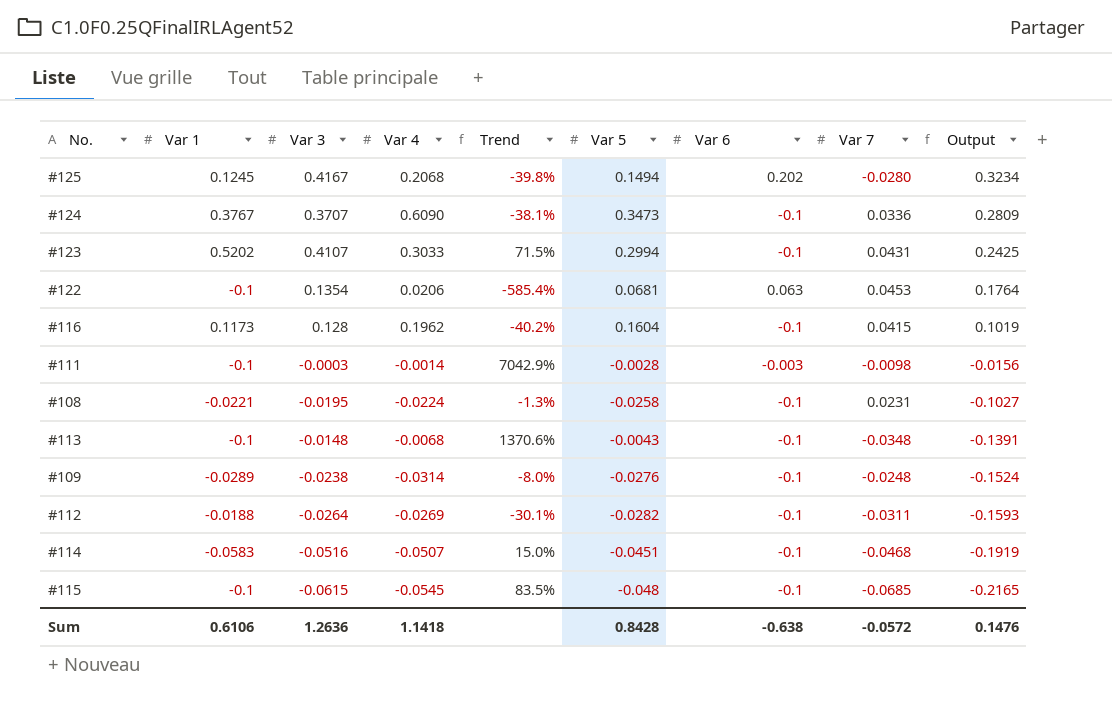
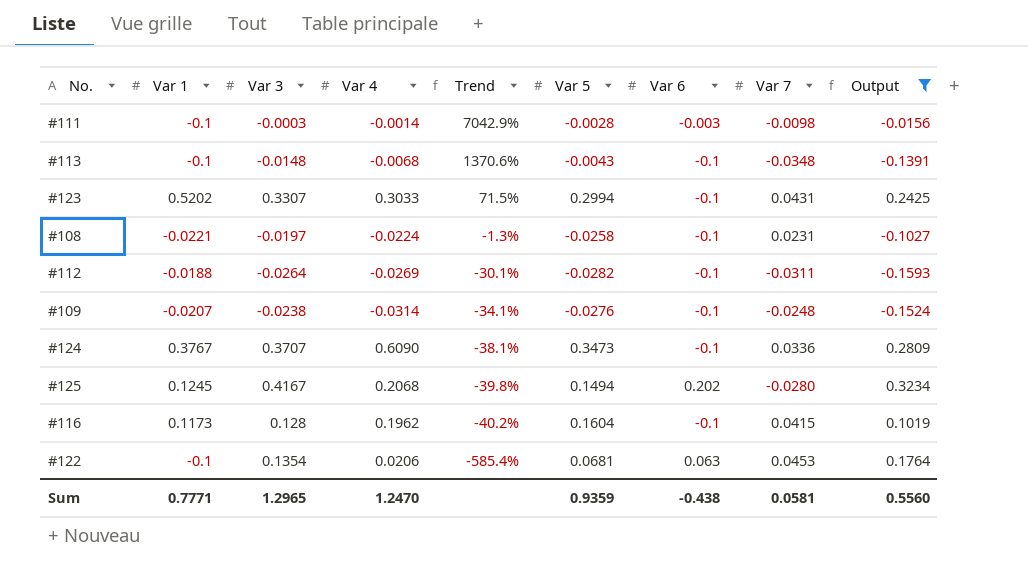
filter: none -> Output >= -0.1593
row order: Output descending -> Trend descending
#123 | Var 3: 0.4107 -> 0.3307
#108 | Var 3: -0.0195 -> -0.0197
#109 | Var 1: -0.0289 -> -0.0207
#109 | Trend: -8.0% -> -34.1%
Sum | Var 1: 0.6106 -> 0.7771
Sum | Var 3: 1.2636 -> 1.2965
Sum | Var 4: 1.1418 -> 1.2470
Sum | Var 5: 0.8428 -> 0.9359
Sum | Var 6: -0.638 -> -0.438
Sum | Var 7: -0.0572 -> 0.0581
Sum | Output: 0.1476 -> 0.5560

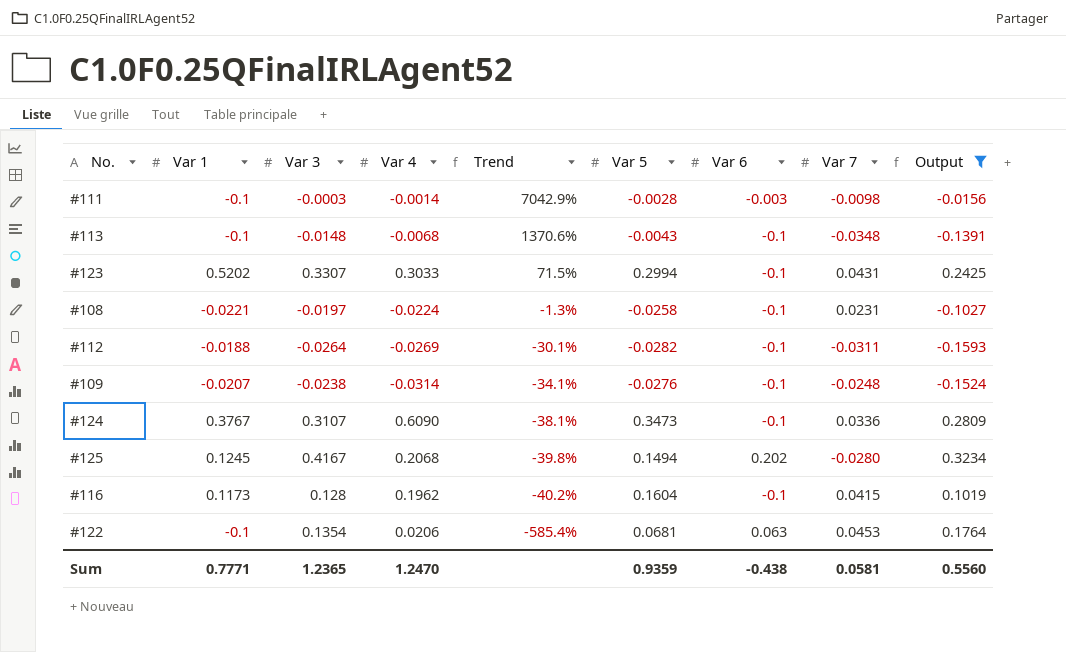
#124 | Var 3: 0.3707 -> 0.3107
Sum | Var 3: 1.2965 -> 1.2365

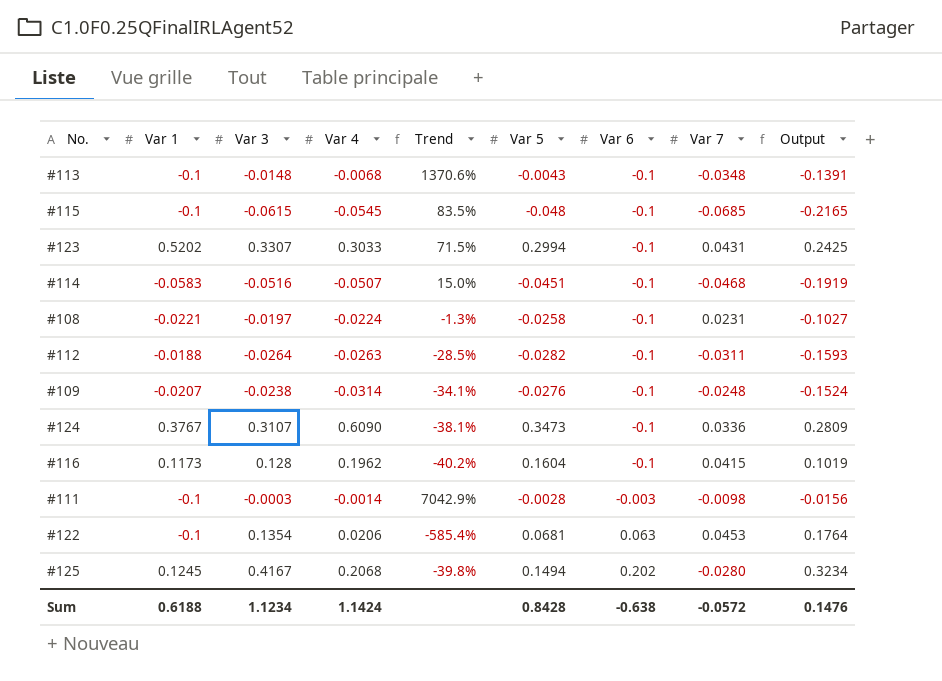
filter: Output >= -0.1593 -> none
row order: Trend descending -> Var 6 ascending
#112 | Var 4: -0.0269 -> -0.0263
#112 | Trend: -30.1% -> -28.5%
Sum | Var 1: 0.7771 -> 0.6188
Sum | Var 3: 1.2365 -> 1.1234
Sum | Var 4: 1.2470 -> 1.1424
Sum | Var 5: 0.9359 -> 0.8428
Sum | Var 6: -0.438 -> -0.638
Sum | Var 7: 0.0581 -> -0.0572
Sum | Output: 0.5560 -> 0.1476

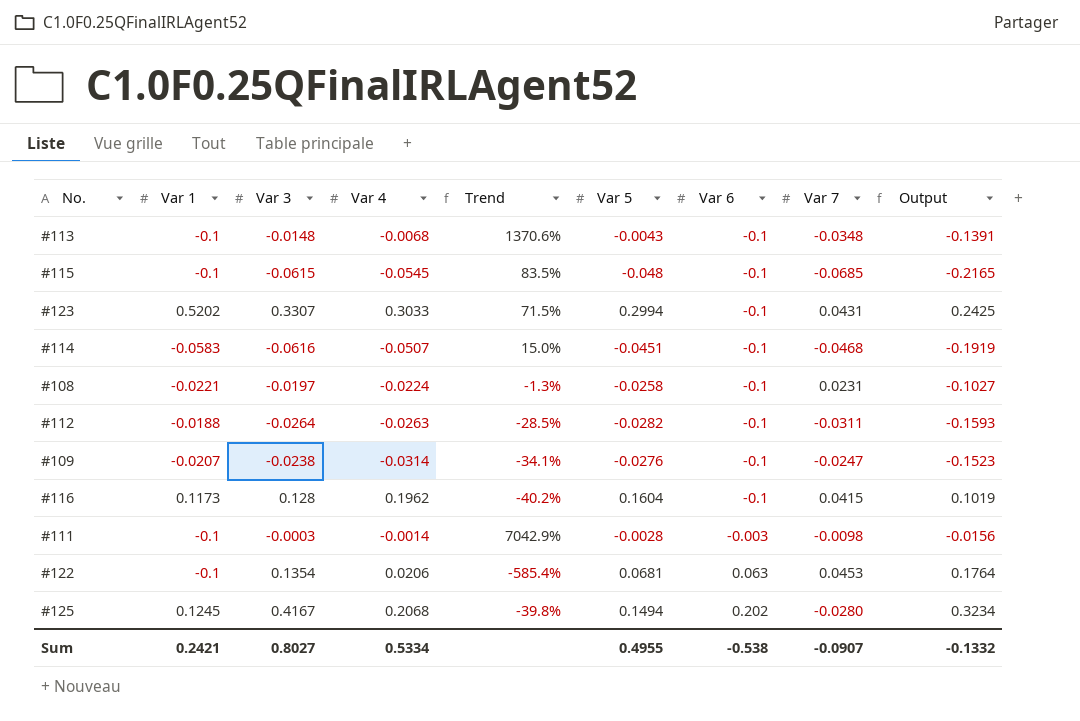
row #124: 0.3767 | 0.3107 | 0.6090 | -38.1% | 0.3473 | -0.1 | 0.0336 | 0.2809 -> none
#114 | Var 3: -0.0516 -> -0.0616
#109 | Var 7: -0.0248 -> -0.0247
#109 | Output: -0.1524 -> -0.1523
Sum | Var 1: 0.6188 -> 0.2421
Sum | Var 3: 1.1234 -> 0.8027
Sum | Var 4: 1.1424 -> 0.5334
Sum | Var 5: 0.8428 -> 0.4955
Sum | Var 6: -0.638 -> -0.538
Sum | Var 7: -0.0572 -> -0.0907
Sum | Output: 0.1476 -> -0.1332

